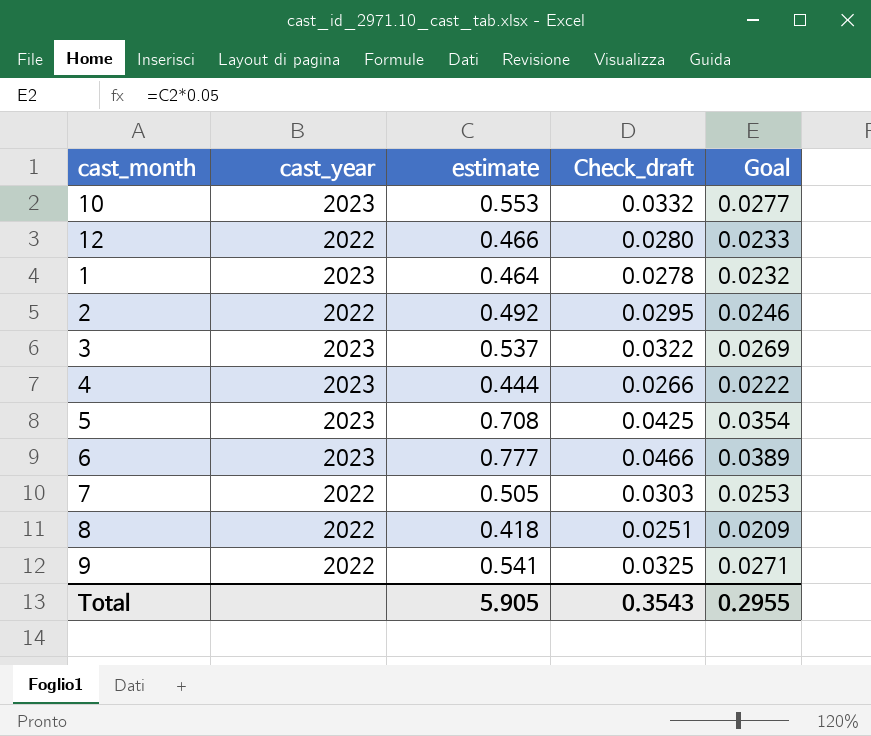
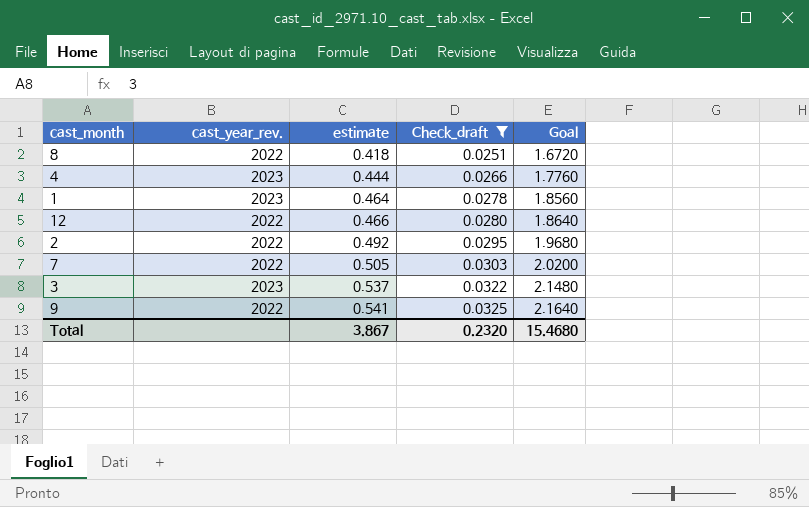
filter: none -> Check_draft <= 0.0325
row order: none -> estimate ascending
column name: cast_year -> cast_year_rev.
column Goal | formula: [estimate] * 0.05 -> [estimate] * 4
Total | estimate: 5.905 -> 3.867
Total | Check_draft: 0.3543 -> 0.2320
Total | Goal: 0.2955 -> 15.4680

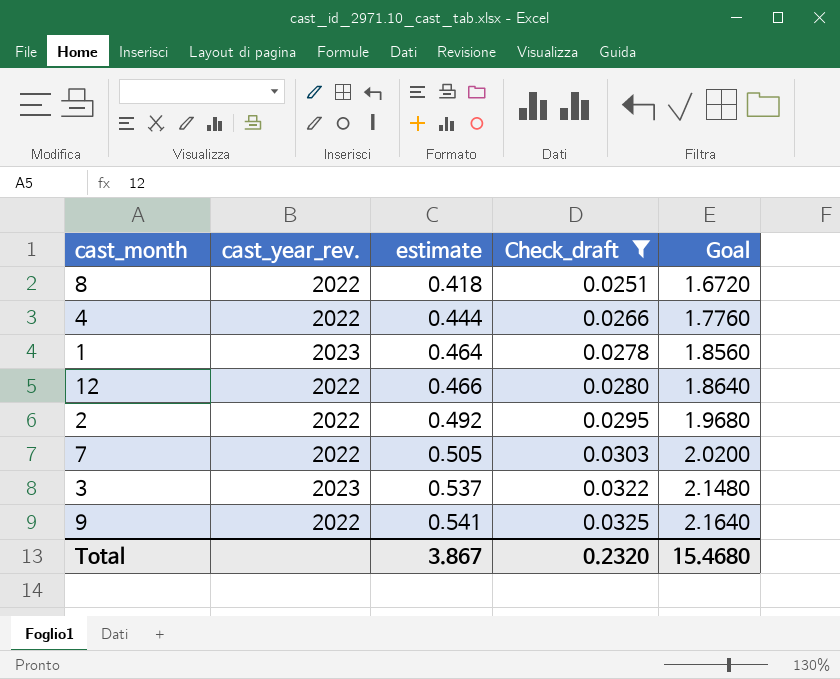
4 | cast_year_rev.: 2023 -> 2022

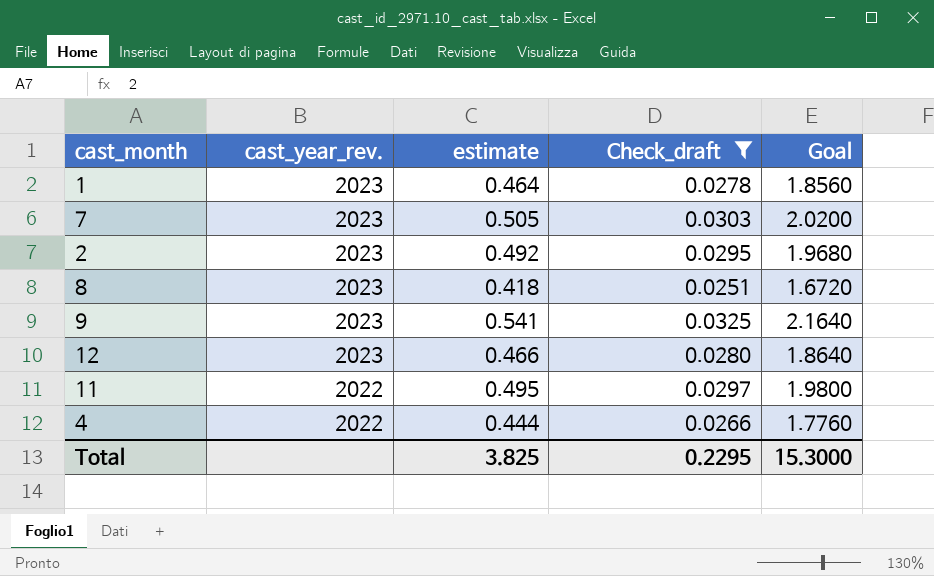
row order: estimate ascending -> cast_year_rev. descending
row 3: 2023 | 0.537 | 0.0322 | 2.1480 -> none
7 | cast_year_rev.: 2022 -> 2023
2 | cast_year_rev.: 2022 -> 2023
8 | cast_year_rev.: 2022 -> 2023
9 | cast_year_rev.: 2022 -> 2023
12 | cast_year_rev.: 2022 -> 2023
row 11: none -> 2022 | 0.495 | 0.0297 | 1.9800
Total | estimate: 3.867 -> 3.825
Total | Check_draft: 0.2320 -> 0.2295
Total | Goal: 15.4680 -> 15.3000

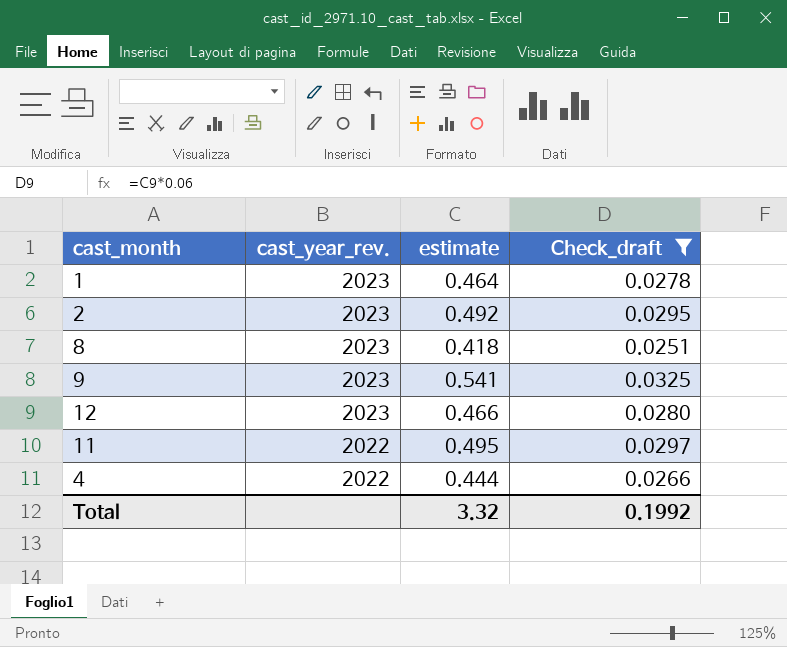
column Goal | formula: [estimate] * 4 -> none
row 7: 2023 | 0.505 | 0.0303 | 2.0200 -> none
Total | estimate: 3.825 -> 3.32
Total | Check_draft: 0.2295 -> 0.1992

